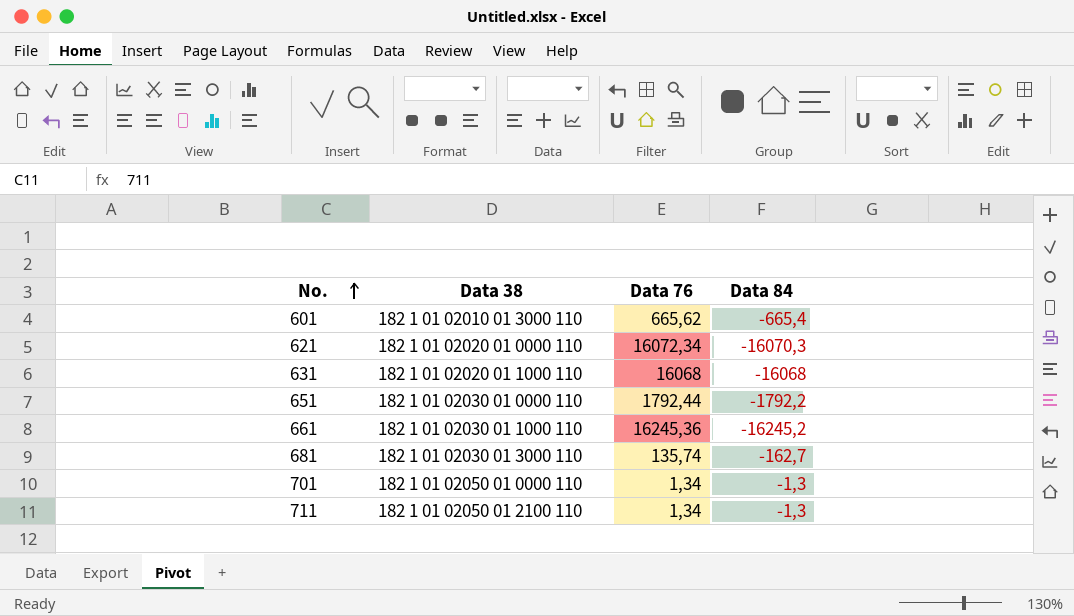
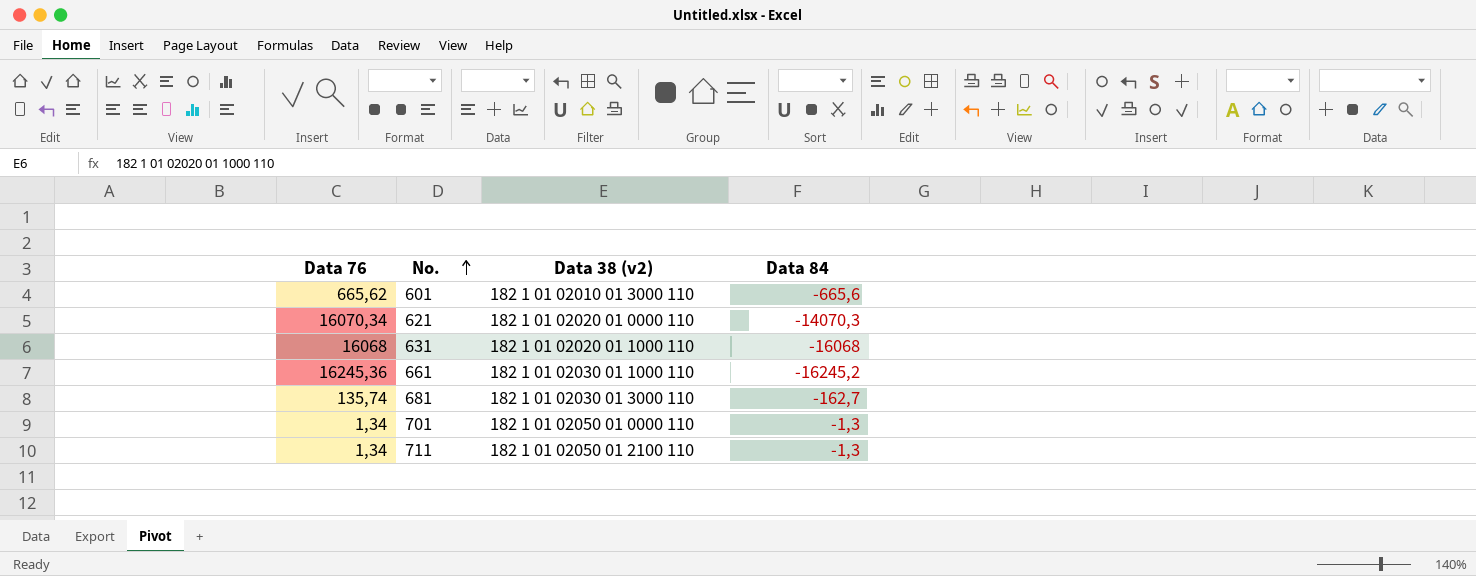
column Data 76 | position: 3 -> 1
column name: Data 38 -> Data 38 (v2)
row 651: 182 1 01 02030 01 0000 110 | 1792,44 | -1792,2 -> none
601 | Data 84: -665,4 -> -665,6
621 | Data 76: 16072,34 -> 16070,34
621 | Data 84: -16070,3 -> -14070,3

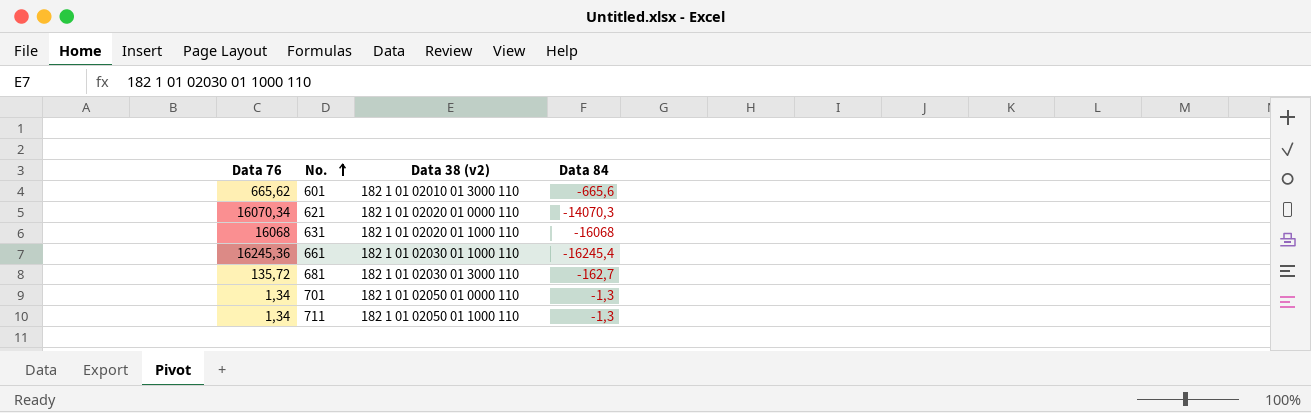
661 | Data 84: -16245,2 -> -16245,4
681 | Data 76: 135,74 -> 135,72
711 | Data 38 (v2): 182 1 01 02050 01 2100 110 -> 182 1 01 02050 01 1000 110

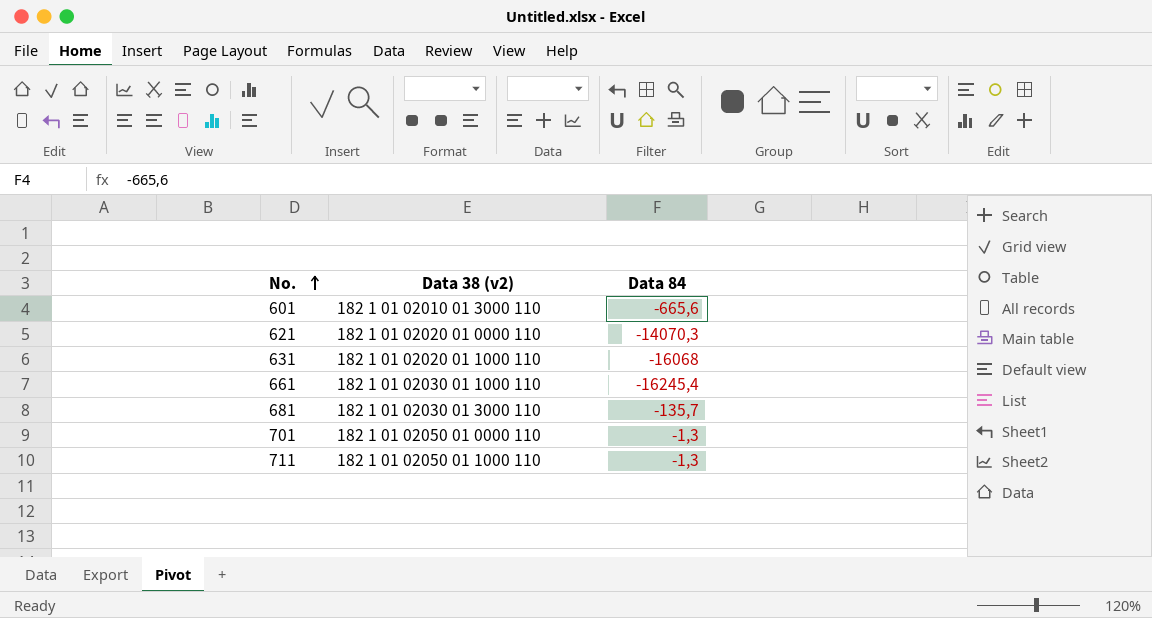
column Data 76 | position: 1 -> none
681 | Data 84: -162,7 -> -135,7

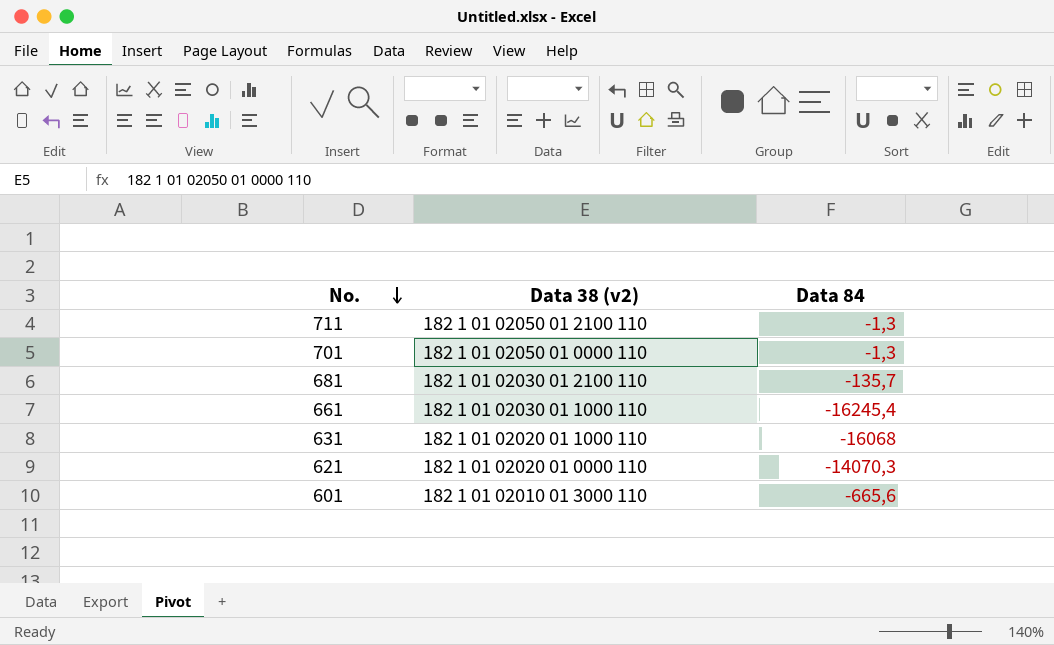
row order: No. ascending -> No. descending
711 | Data 38 (v2): 182 1 01 02050 01 1000 110 -> 182 1 01 02050 01 2100 110
681 | Data 38 (v2): 182 1 01 02030 01 3000 110 -> 182 1 01 02030 01 2100 110

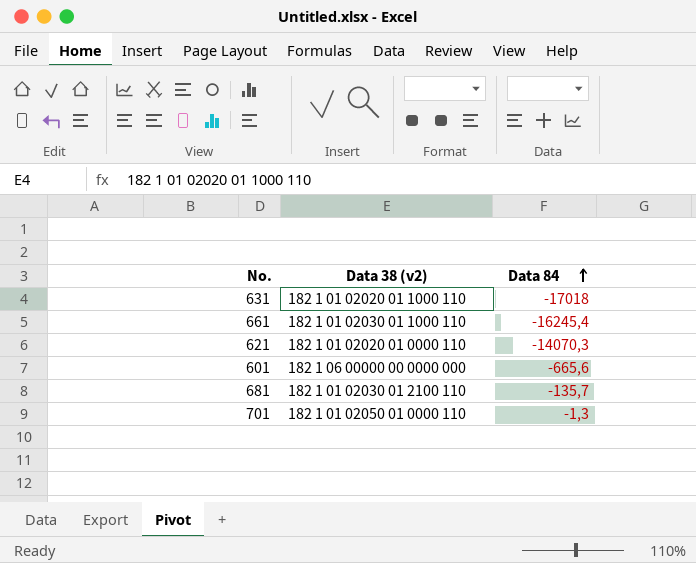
row order: No. descending -> Data 84 ascending
row 711: 182 1 01 02050 01 2100 110 | -1,3 -> none
631 | Data 84: -16068 -> -17018
601 | Data 38 (v2): 182 1 01 02010 01 3000 110 -> 182 1 06 00000 00 0000 000

